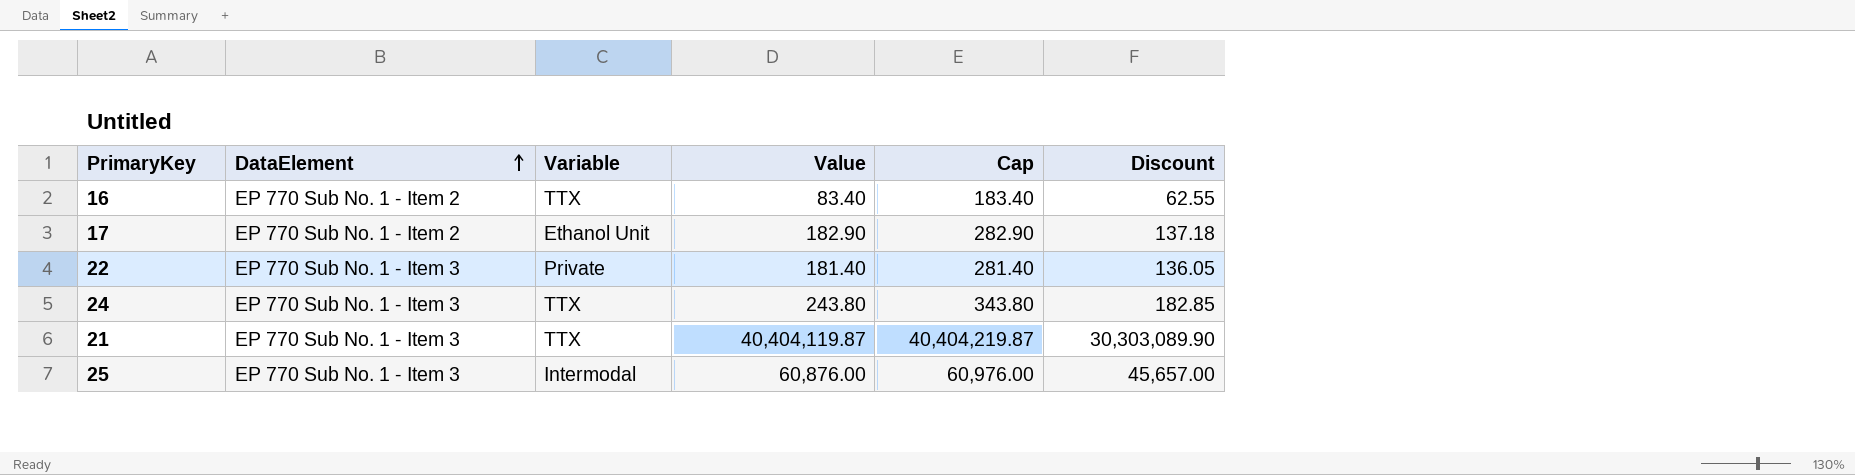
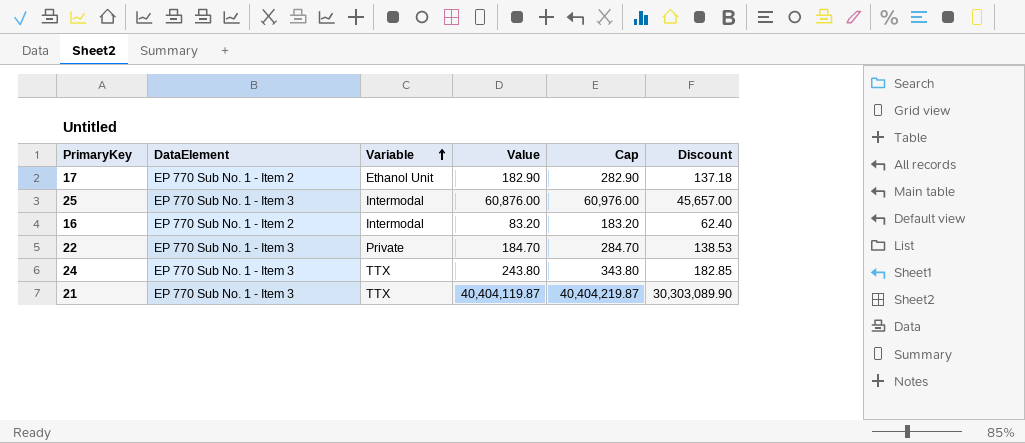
row order: DataElement ascending -> Variable ascending
16 | Variable: TTX -> Intermodal
16 | Value: 83.40 -> 83.20
16 | Cap: 183.40 -> 183.20
16 | Discount: 62.55 -> 62.40
22 | Value: 181.40 -> 184.70
22 | Cap: 281.40 -> 284.70
22 | Discount: 136.05 -> 138.53

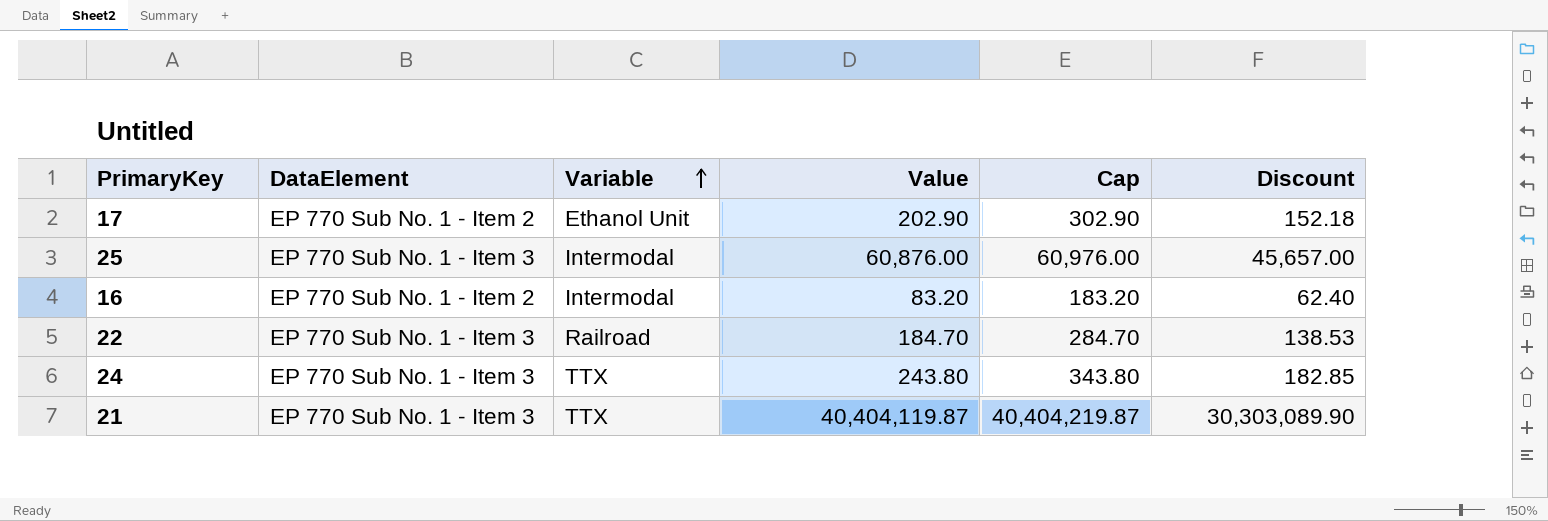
17 | Value: 182.90 -> 202.90
17 | Cap: 282.90 -> 302.90
17 | Discount: 137.18 -> 152.18
22 | Variable: Private -> Railroad

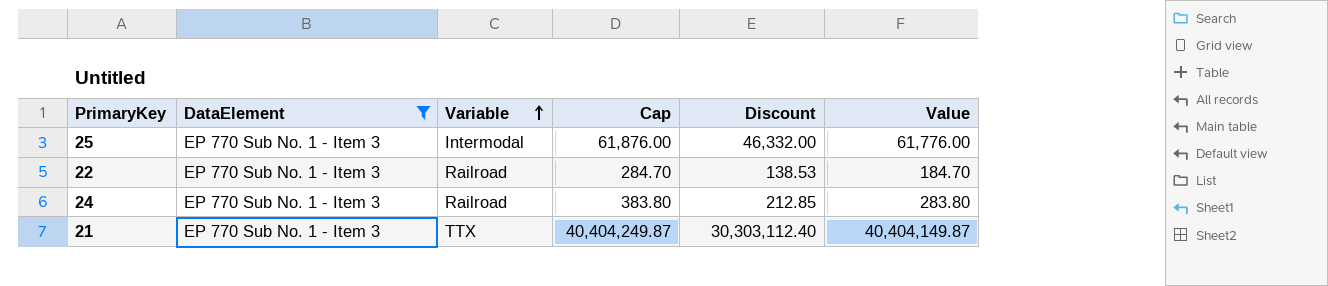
filter: none -> DataElement = EP 770 Sub No. 1 - Item 3
column Value | position: 4 -> 6
25 | Cap: 60,976.00 -> 61,876.00
25 | Discount: 45,657.00 -> 46,332.00
25 | Value: 60,876.00 -> 61,776.00
24 | Variable: TTX -> Railroad
24 | Cap: 343.80 -> 383.80
24 | Discount: 182.85 -> 212.85
24 | Value: 243.80 -> 283.80
21 | Cap: 40,404,219.87 -> 40,404,249.87
21 | Discount: 30,303,089.90 -> 30,303,112.40
21 | Value: 40,404,119.87 -> 40,404,149.87

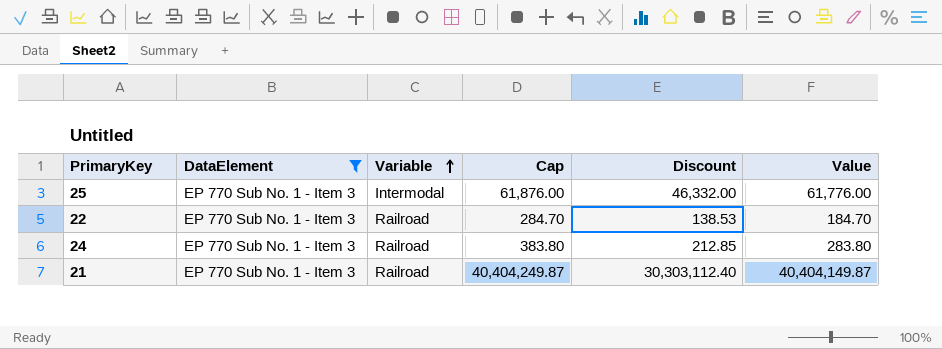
21 | Variable: TTX -> Railroad

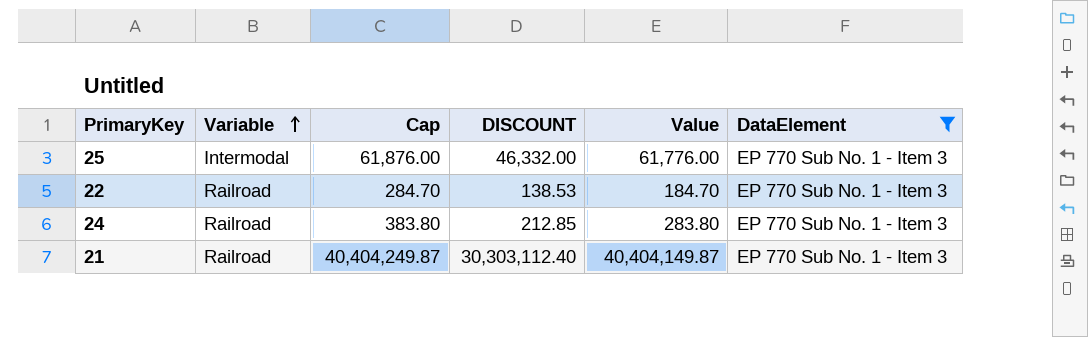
column name: Discount -> DISCOUNT
column DataElement | position: 2 -> 6

